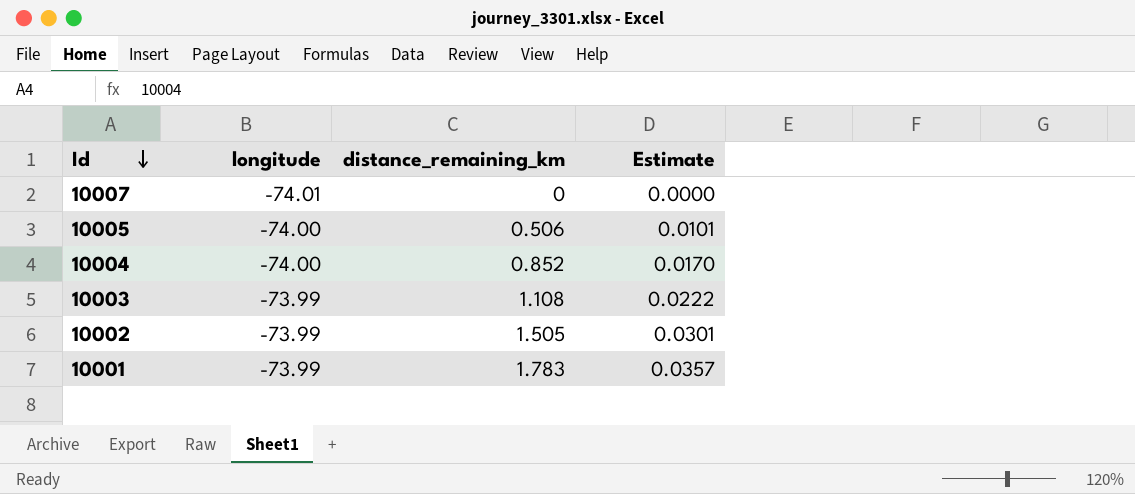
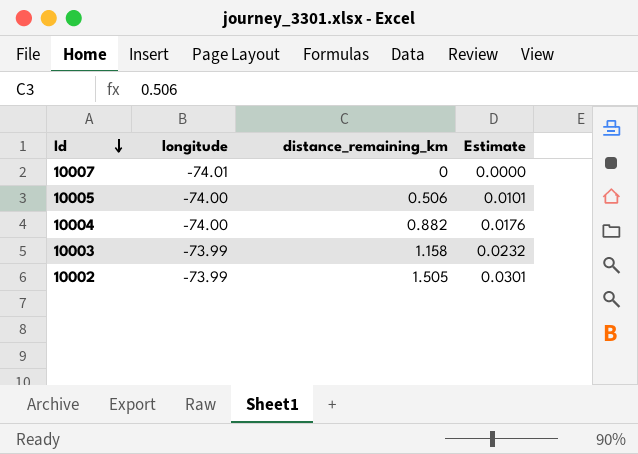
row 10001: -73.99 | 1.783 | 0.0357 -> none
10004 | distance_remaining_km: 0.852 -> 0.882
10004 | Estimate: 0.0170 -> 0.0176
10003 | distance_remaining_km: 1.108 -> 1.158
10003 | Estimate: 0.0222 -> 0.0232

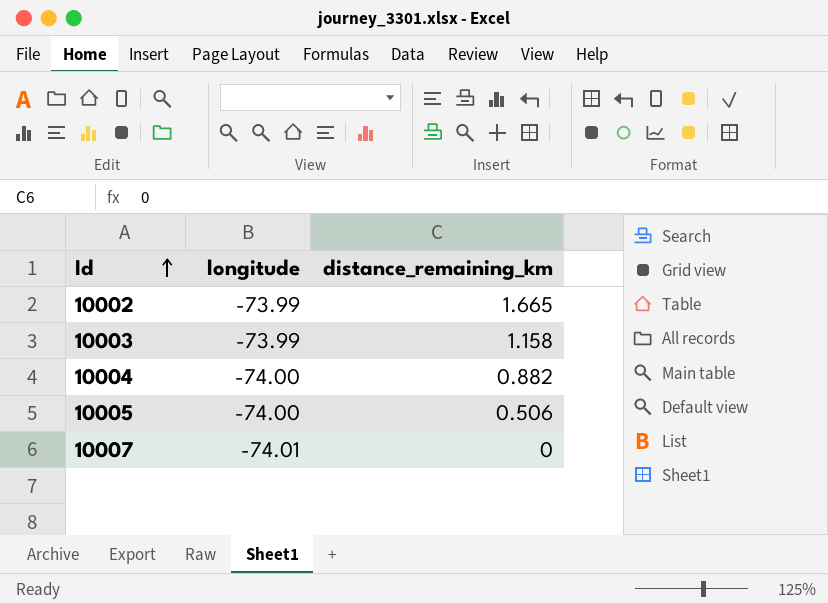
row order: Id descending -> Id ascending
column Estimate | formula: [distance_remaining_km] * 0.02 -> none
10002 | distance_remaining_km: 1.505 -> 1.665

